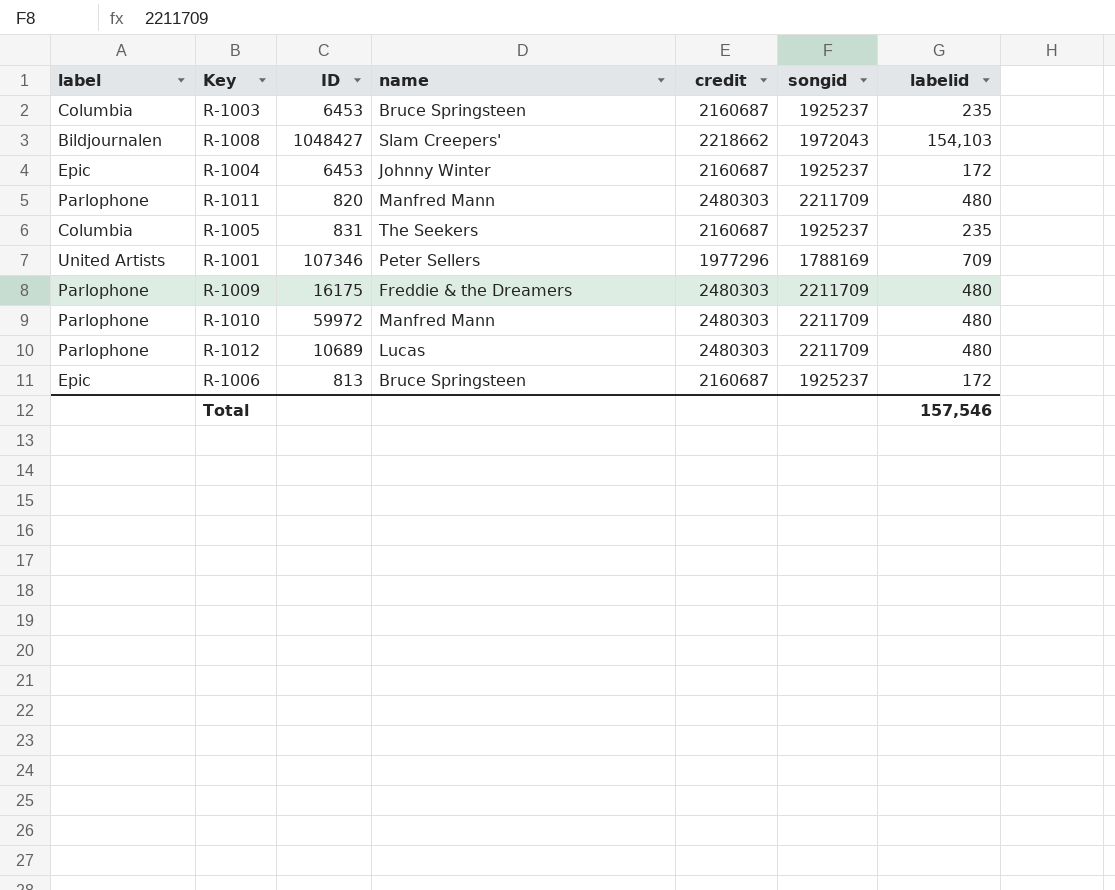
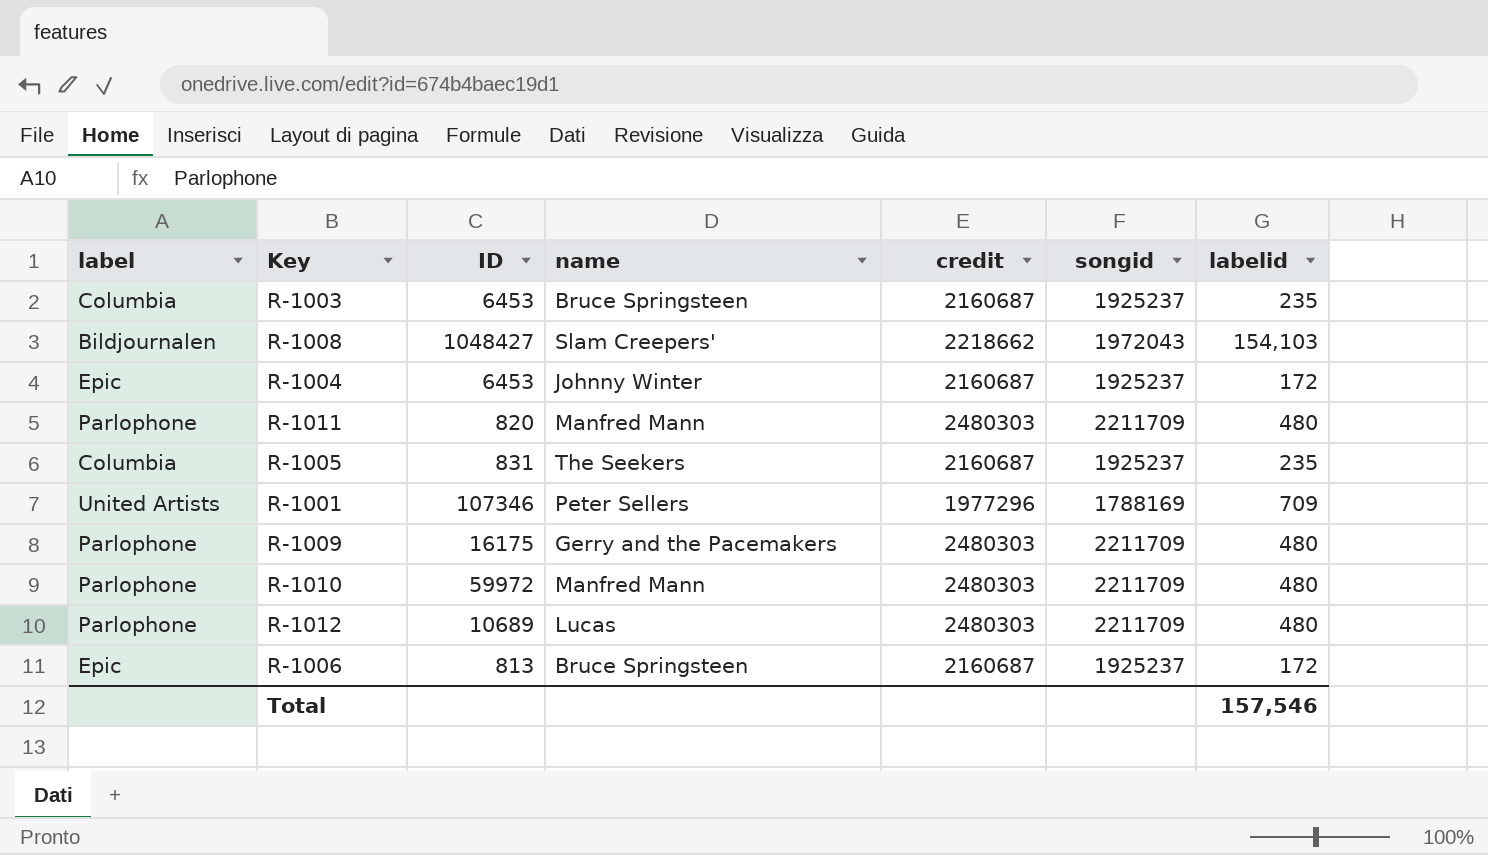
R-1009 | name: Freddie & the Dreamers -> Gerry and the Pacemakers

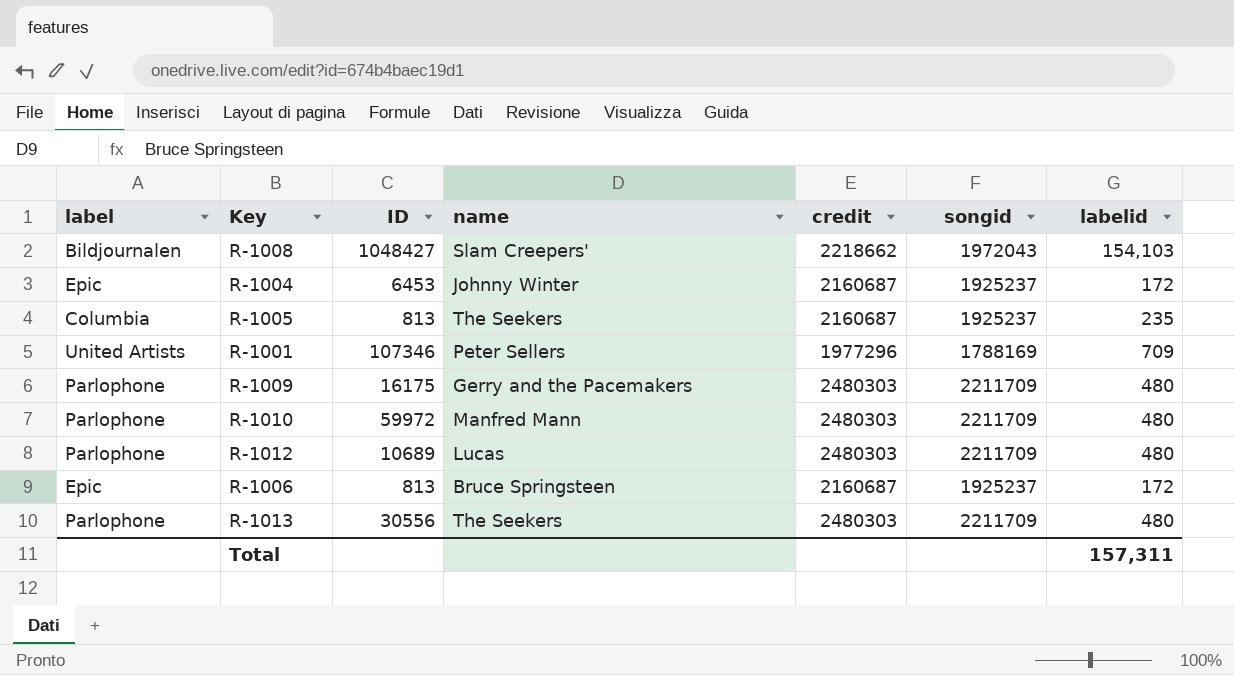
row R-1003: Columbia | 6453 | Bruce Springsteen | 2160687 | 1925237 | 235 -> none
row R-1011: Parlophone | 820 | Manfred Mann | 2480303 | 2211709 | 480 -> none
R-1005 | ID: 831 -> 813
row R-1013: none -> Parlophone | 30556 | The Seekers | 2480303 | 2211709 | 480
Total | labelid: 157,546 -> 157,311

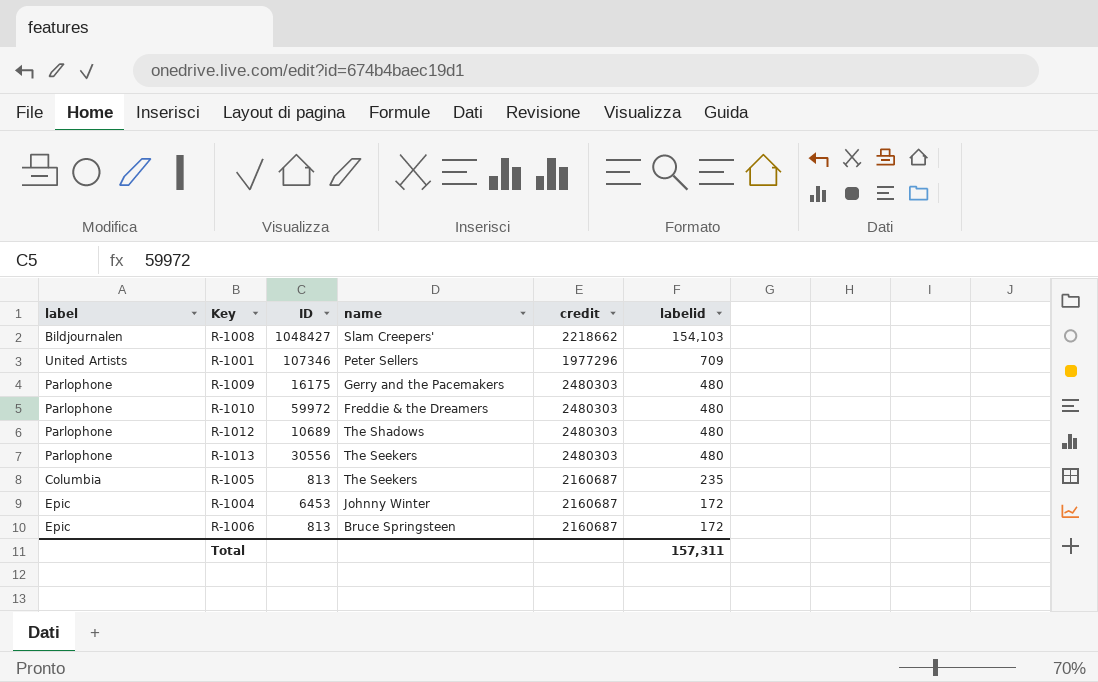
row order: none -> labelid descending
column songid | position: 6 -> none
R-1010 | name: Manfred Mann -> Freddie & the Dreamers
R-1012 | name: Lucas -> The Shadows

